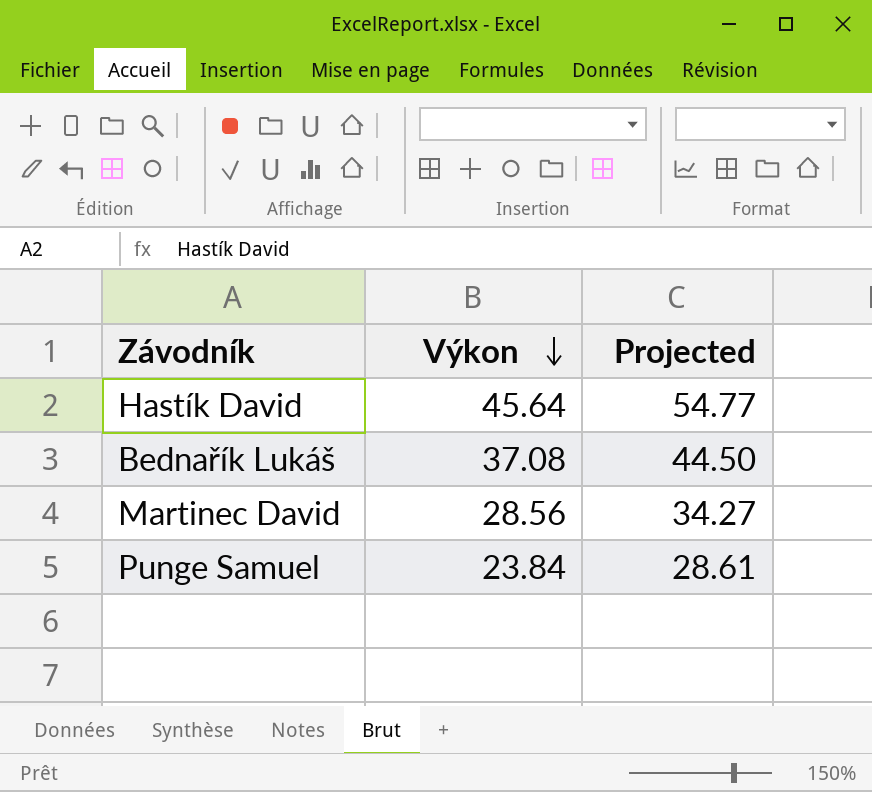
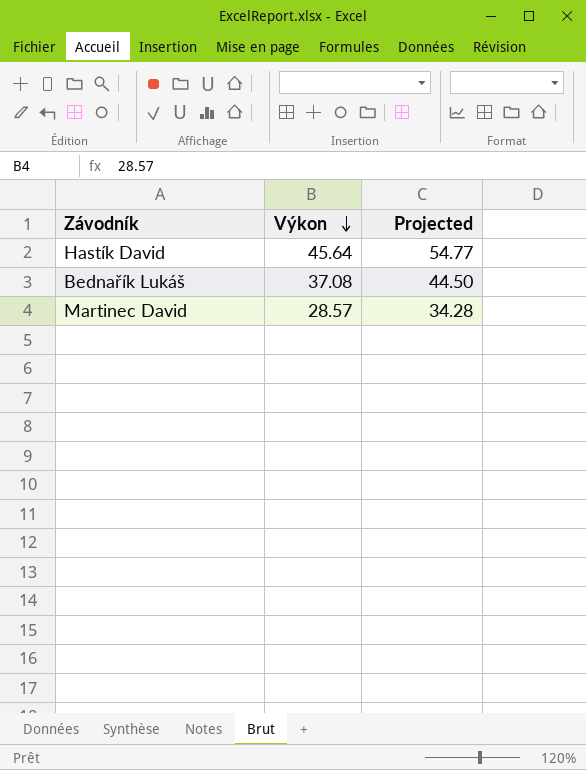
row Punge Samuel: 23.84 | 28.61 -> none
Martinec David | Výkon: 28.56 -> 28.57
Martinec David | Projected: 34.27 -> 34.28

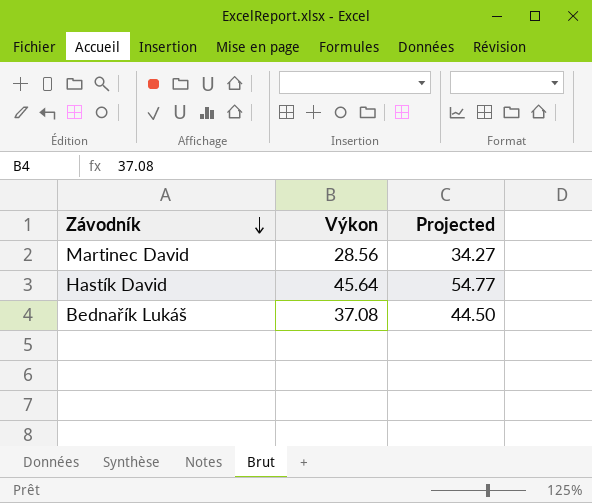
row order: Výkon descending -> Závodník descending
Martinec David | Výkon: 28.57 -> 28.56
Martinec David | Projected: 34.28 -> 34.27

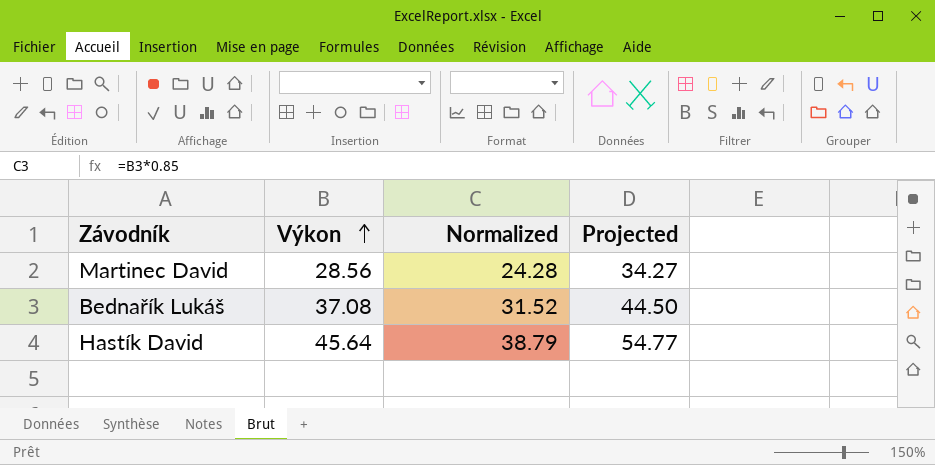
row order: Závodník descending -> Výkon ascending
column Normalized | formula: none -> [Výkon] * 0.85

